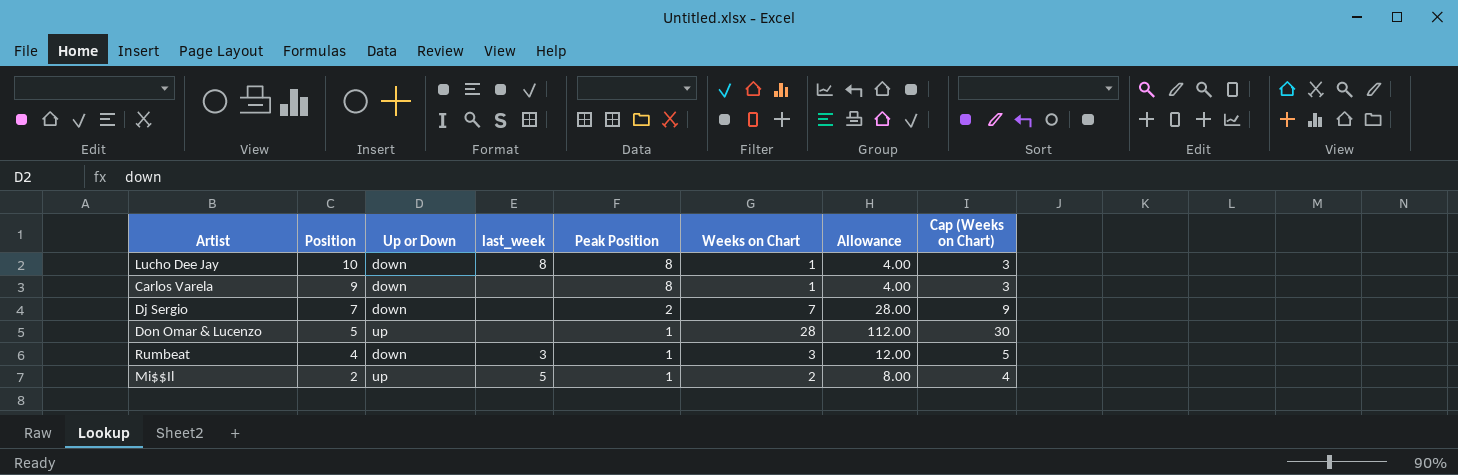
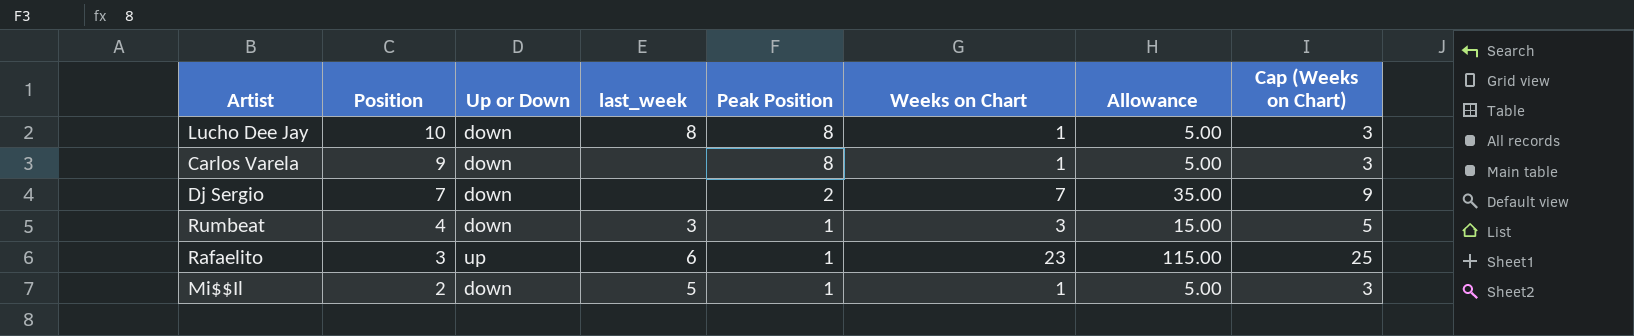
column Allowance | formula: [Weeks on Chart] * 4 -> [Weeks on Chart] * 5
row Don Omar & Lucenzo: 5 | up | none | 1 | 28 | 112.00 | 30 -> none
row Rafaelito: none -> 3 | up | 6 | 1 | 23 | 115.00 | 25
Mi$$Il | Up or Down: up -> down
Mi$$Il | Weeks on Chart: 2 -> 1
Mi$$Il | Cap (Weeks on Chart): 4 -> 3

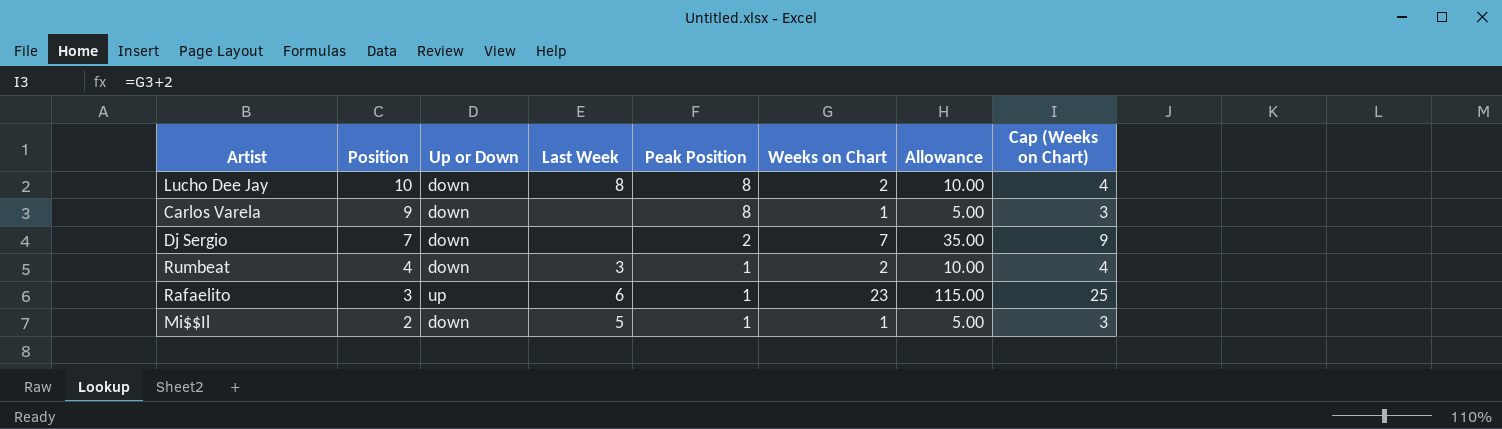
column name: last_week -> Last Week
Lucho Dee Jay | Weeks on Chart: 1 -> 2
Lucho Dee Jay | Allowance: 5.00 -> 10.00
Lucho Dee Jay | Cap (Weeks on Chart): 3 -> 4
Rumbeat | Weeks on Chart: 3 -> 2
Rumbeat | Allowance: 15.00 -> 10.00
Rumbeat | Cap (Weeks on Chart): 5 -> 4

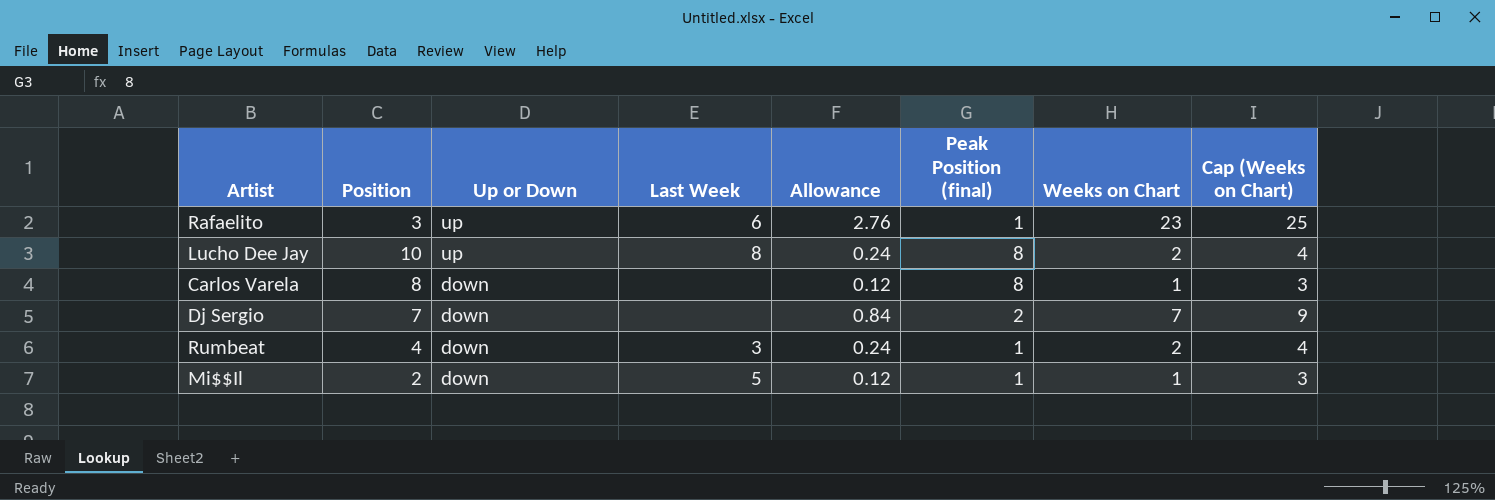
row order: Position descending -> Up or Down descending
column Allowance | formula: [Weeks on Chart] * 5 -> [Weeks on Chart] * 0.12
column Allowance | position: 7 -> 5
column name: Peak Position -> Peak Position (final)
Lucho Dee Jay | Up or Down: down -> up
Carlos Varela | Position: 9 -> 8

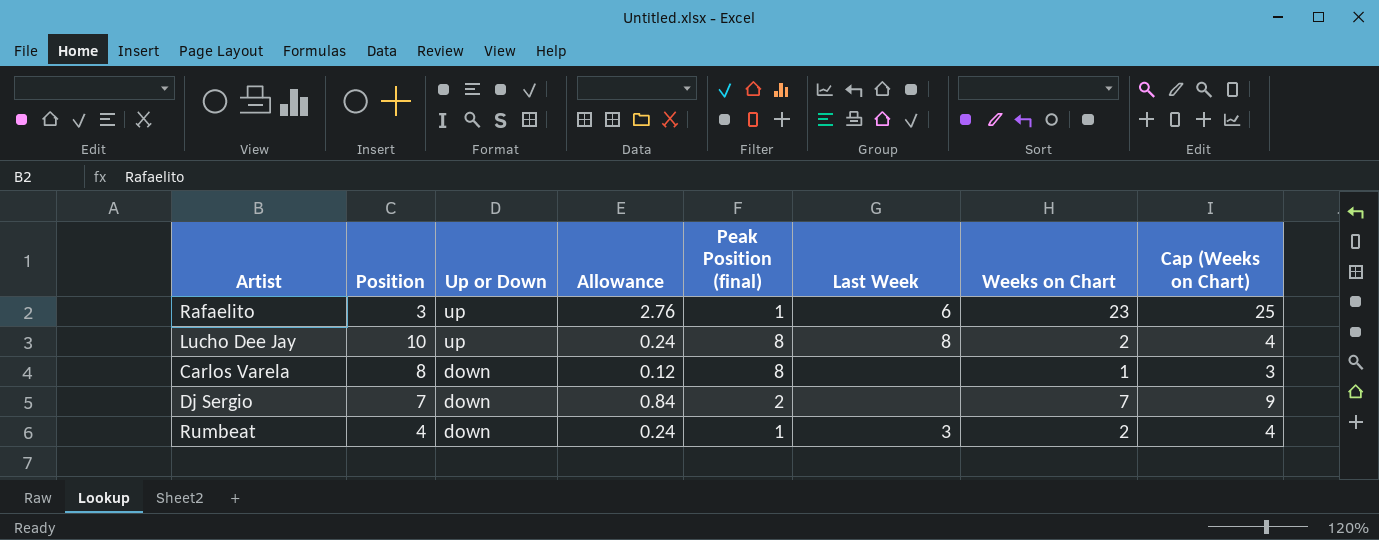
column Last Week | position: 4 -> 6
row Mi$$Il: 2 | down | 5 | 0.12 | 1 | 1 | 3 -> none

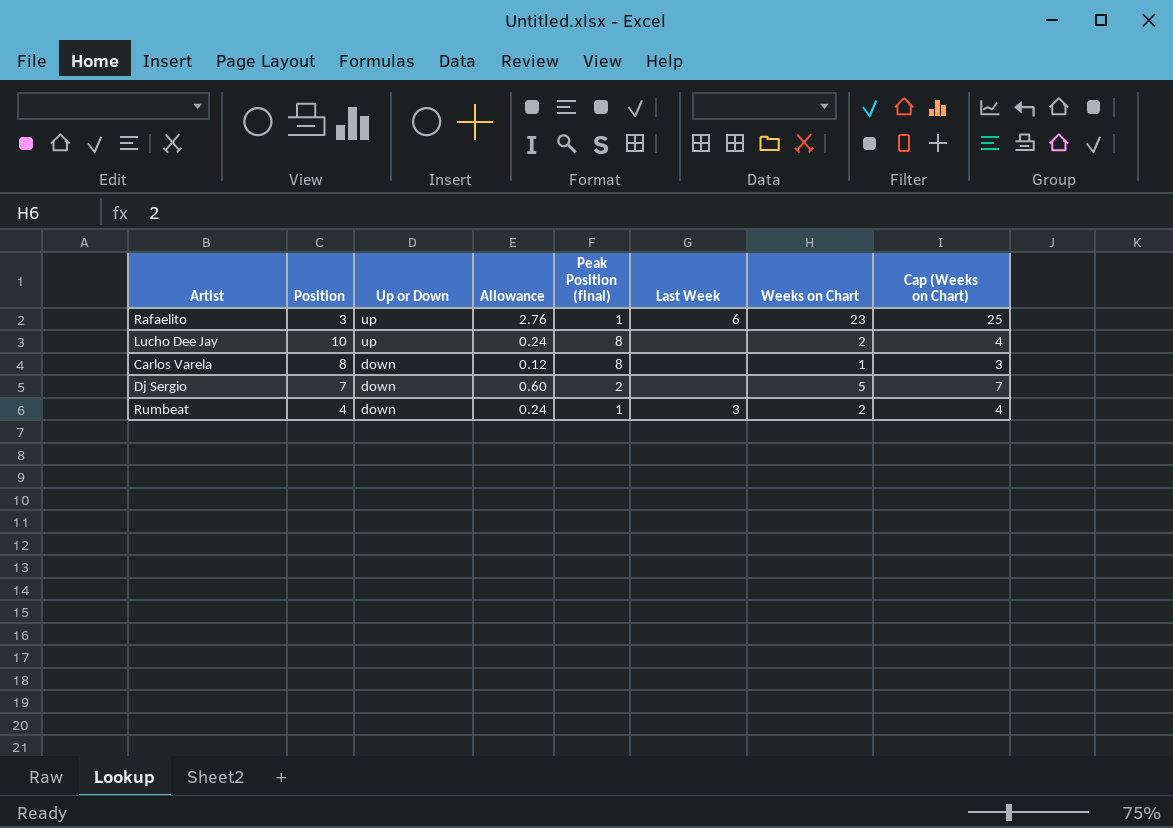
Lucho Dee Jay | Last Week: 8 -> none
Dj Sergio | Allowance: 0.84 -> 0.60
Dj Sergio | Weeks on Chart: 7 -> 5
Dj Sergio | Cap (Weeks on Chart): 9 -> 7

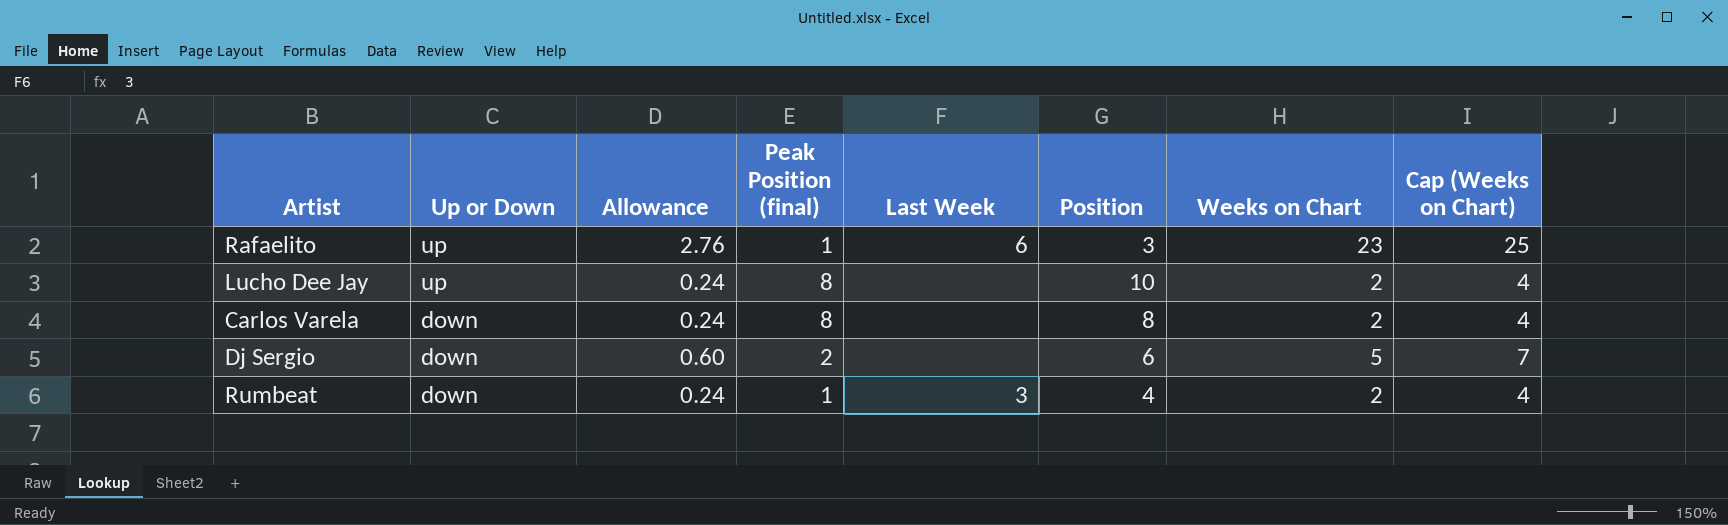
column Position | position: 2 -> 6
Carlos Varela | Allowance: 0.12 -> 0.24
Carlos Varela | Weeks on Chart: 1 -> 2
Carlos Varela | Cap (Weeks on Chart): 3 -> 4
Dj Sergio | Position: 7 -> 6

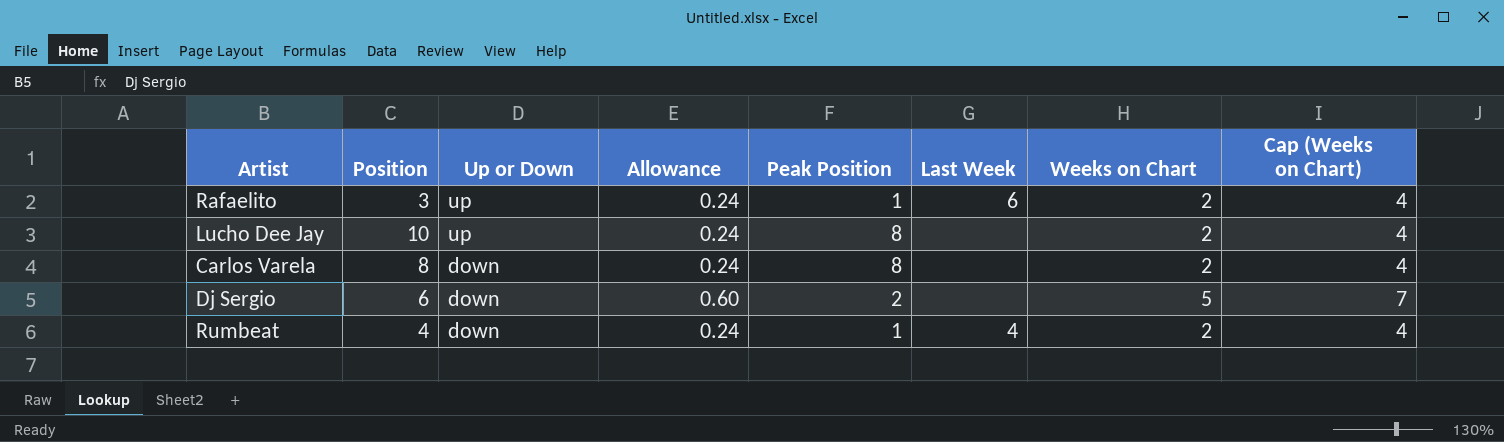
column Position | position: 6 -> 2
column name: Peak Position (final) -> Peak Position
Rafaelito | Allowance: 2.76 -> 0.24
Rafaelito | Weeks on Chart: 23 -> 2
Rafaelito | Cap (Weeks on Chart): 25 -> 4
Rumbeat | Last Week: 3 -> 4

